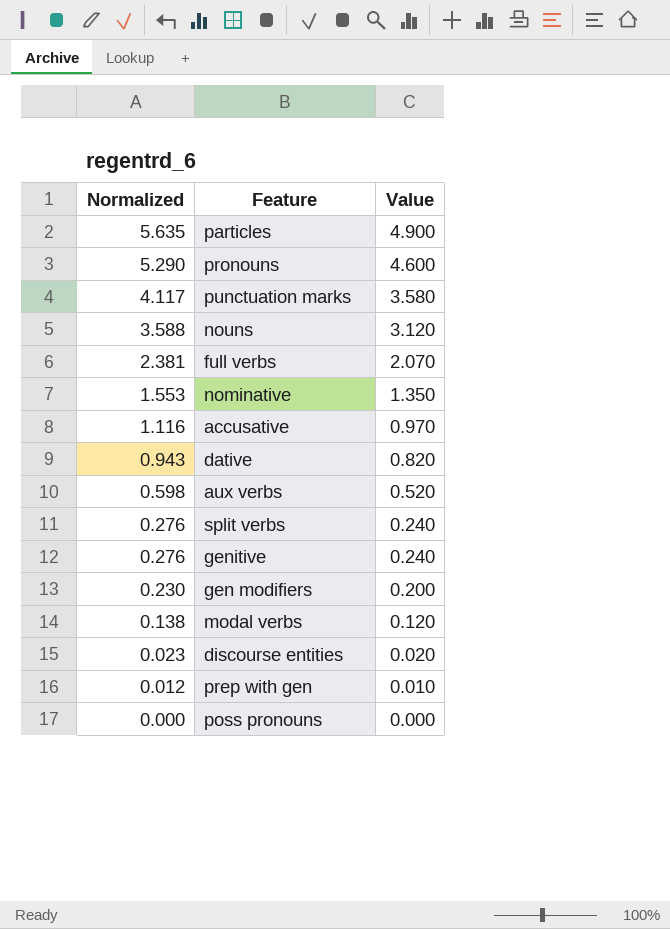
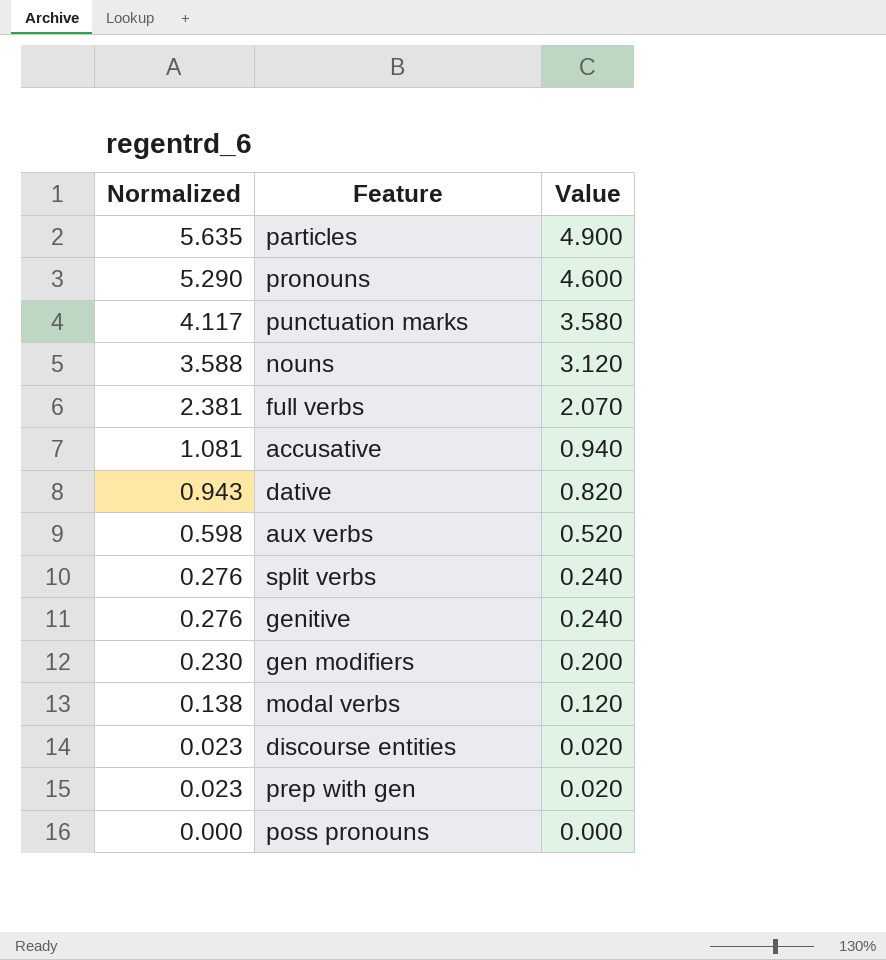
row nominative: 1.553 | 1.350 -> none
accusative | Normalized: 1.116 -> 1.081
accusative | Value: 0.970 -> 0.940
prep with gen | Normalized: 0.012 -> 0.023
prep with gen | Value: 0.010 -> 0.020

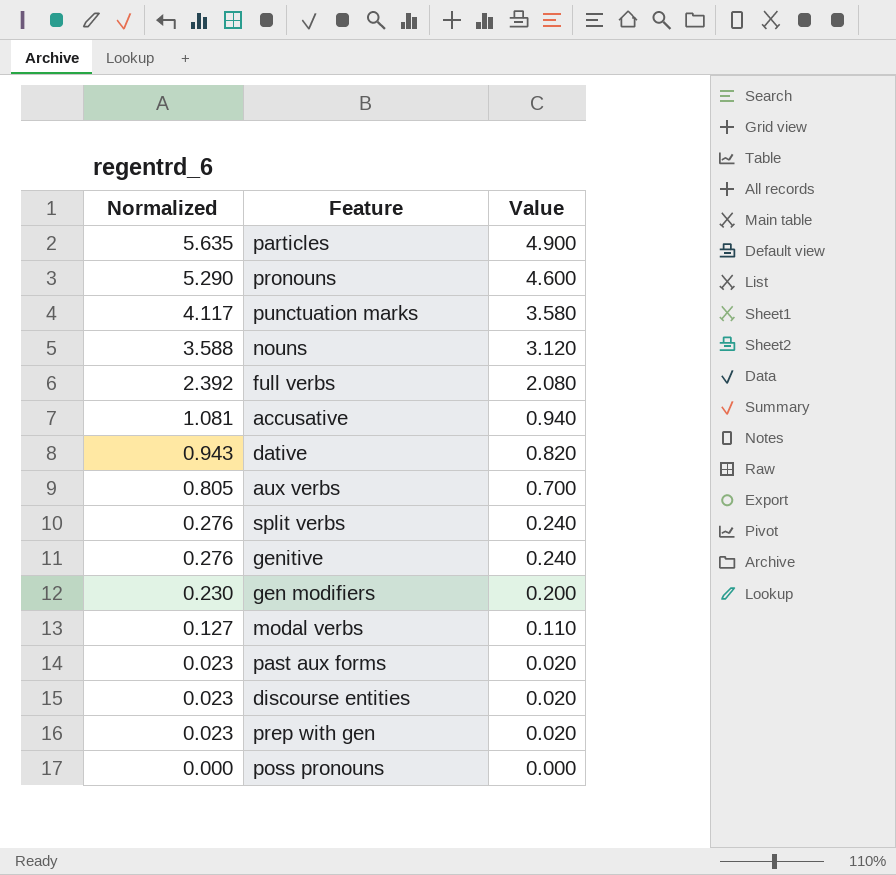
full verbs | Normalized: 2.381 -> 2.392
full verbs | Value: 2.070 -> 2.080
aux verbs | Normalized: 0.598 -> 0.805
aux verbs | Value: 0.520 -> 0.700
modal verbs | Normalized: 0.138 -> 0.127
modal verbs | Value: 0.120 -> 0.110
row past aux forms: none -> 0.023 | 0.020

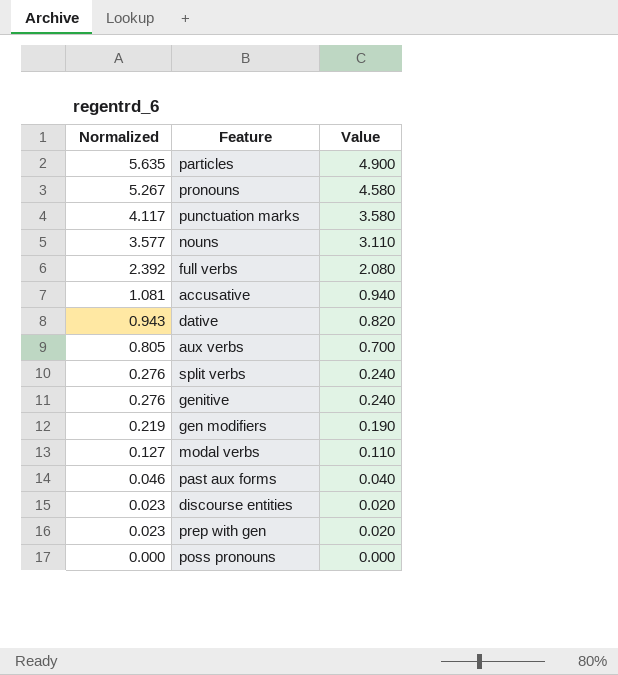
pronouns | Normalized: 5.290 -> 5.267
pronouns | Value: 4.600 -> 4.580
nouns | Normalized: 3.588 -> 3.577
nouns | Value: 3.120 -> 3.110
gen modifiers | Normalized: 0.230 -> 0.219
gen modifiers | Value: 0.200 -> 0.190
past aux forms | Normalized: 0.023 -> 0.046
past aux forms | Value: 0.020 -> 0.040

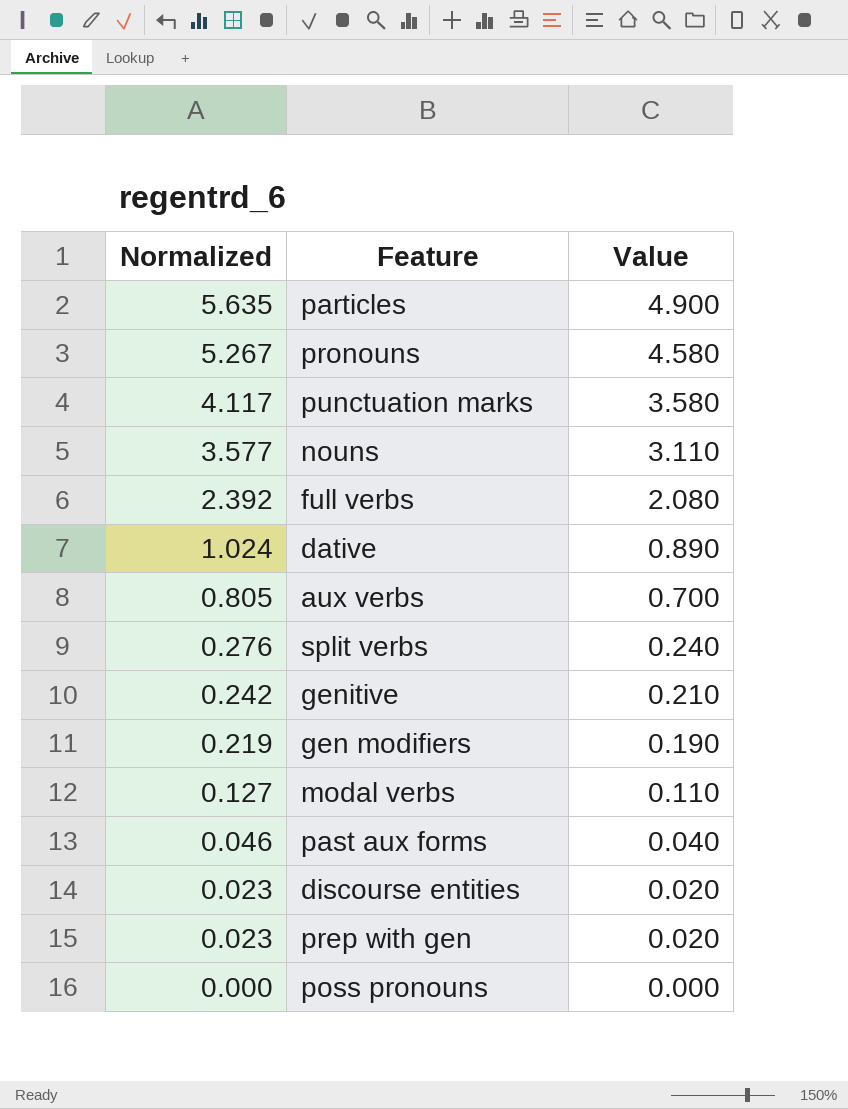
row accusative: 1.081 | 0.940 -> none
dative | Normalized: 0.943 -> 1.024
dative | Value: 0.820 -> 0.890
genitive | Normalized: 0.276 -> 0.242
genitive | Value: 0.240 -> 0.210

